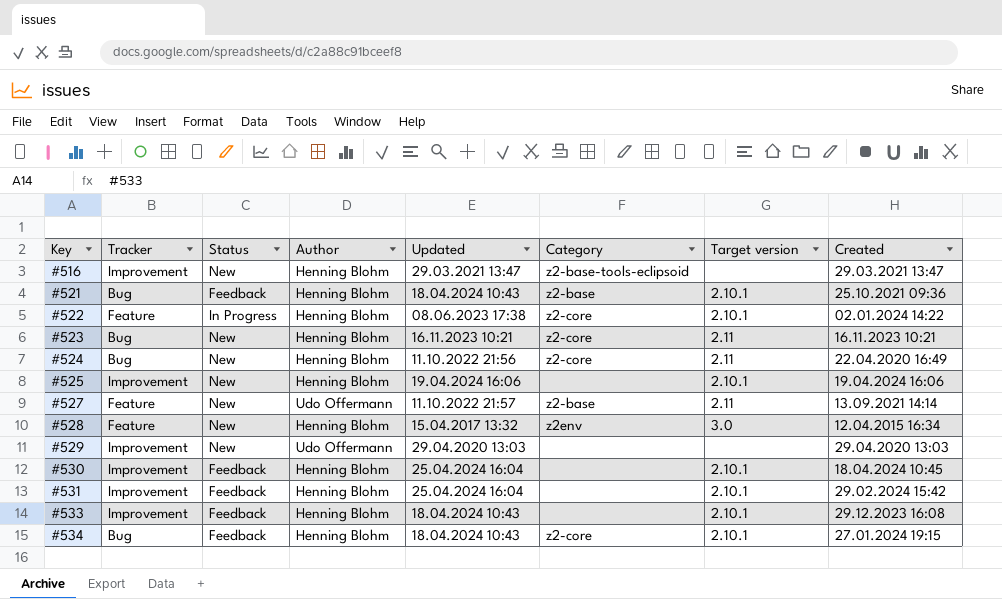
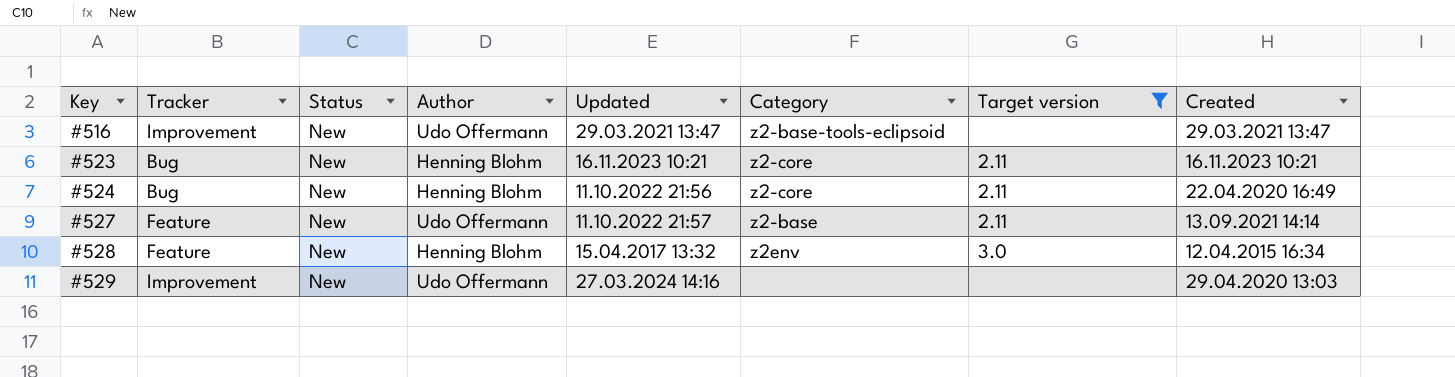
filter: none -> Target version != 2.10.1
#516 | Author: Henning Blohm -> Udo Offermann
#529 | Updated: 29.04.2020 13:03 -> 27.03.2024 14:16

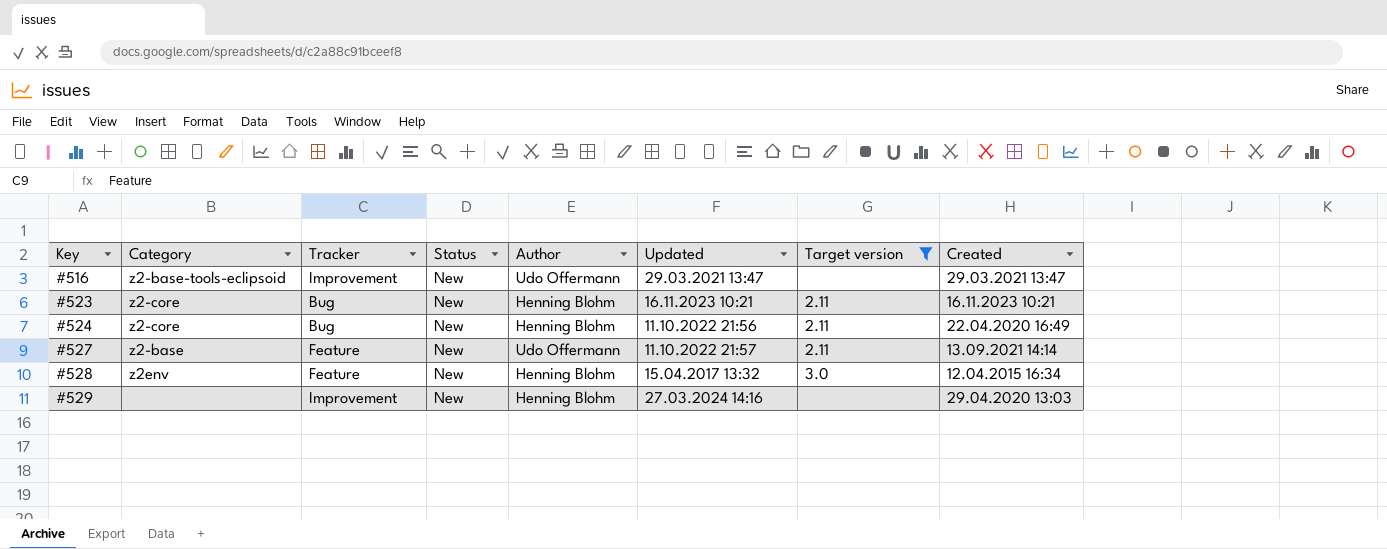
column Category | position: 6 -> 2
#529 | Author: Udo Offermann -> Henning Blohm

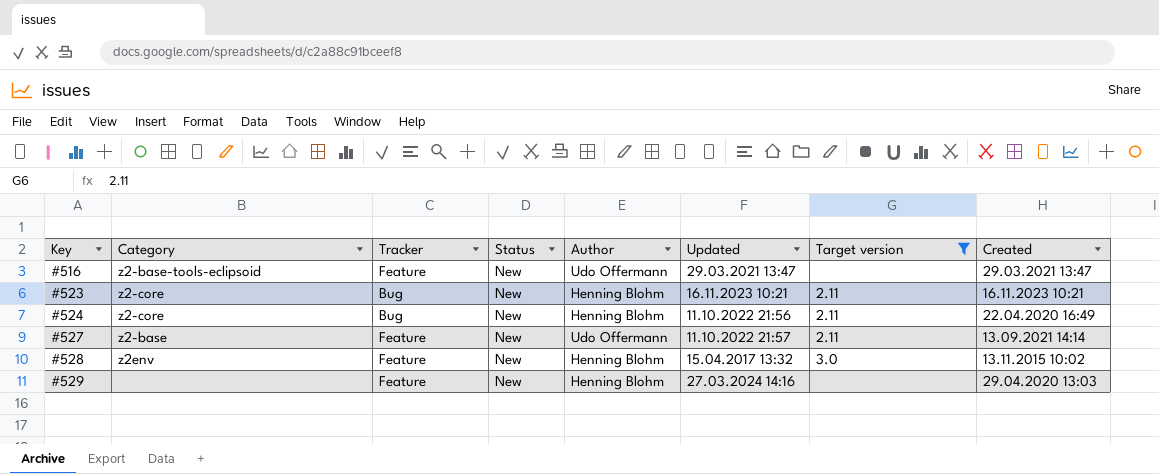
#516 | Tracker: Improvement -> Feature
#528 | Created: 12.04.2015 16:34 -> 13.11.2015 10:02
#529 | Tracker: Improvement -> Feature

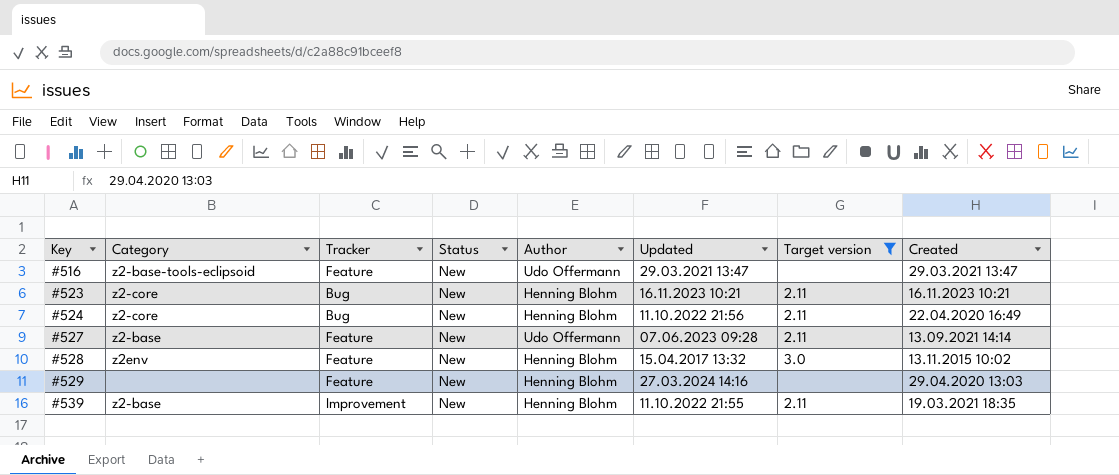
#527 | Updated: 11.10.2022 21:57 -> 07.06.2023 09:28
row #539: none -> z2-base | Improvement | New | Henning Blohm | 11.10.2022 21:55 | 2.11 | 19.03.2021 18:35

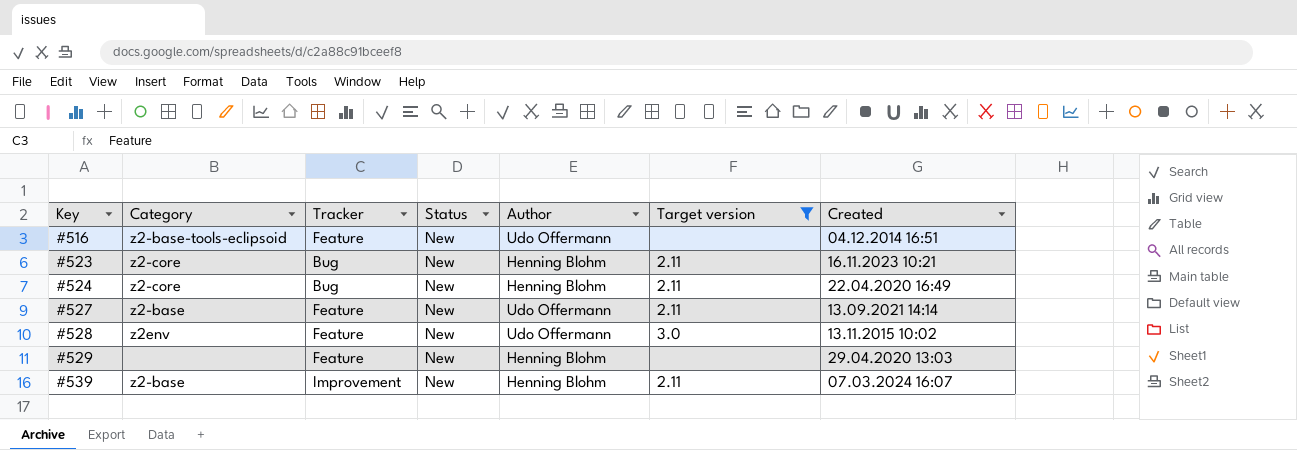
column Updated | position: 6 -> none
#516 | Created: 29.03.2021 13:47 -> 04.12.2014 16:51
#528 | Author: Henning Blohm -> Udo Offermann
#539 | Created: 19.03.2021 18:35 -> 07.03.2024 16:07

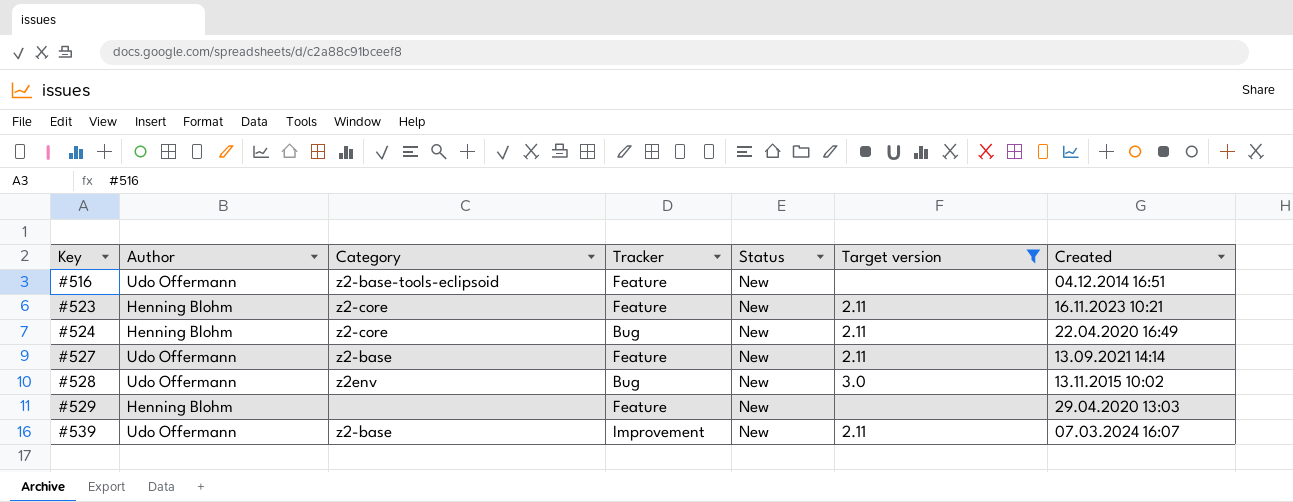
column Author | position: 5 -> 2
#523 | Tracker: Bug -> Feature
#528 | Tracker: Feature -> Bug
#539 | Author: Henning Blohm -> Udo Offermann

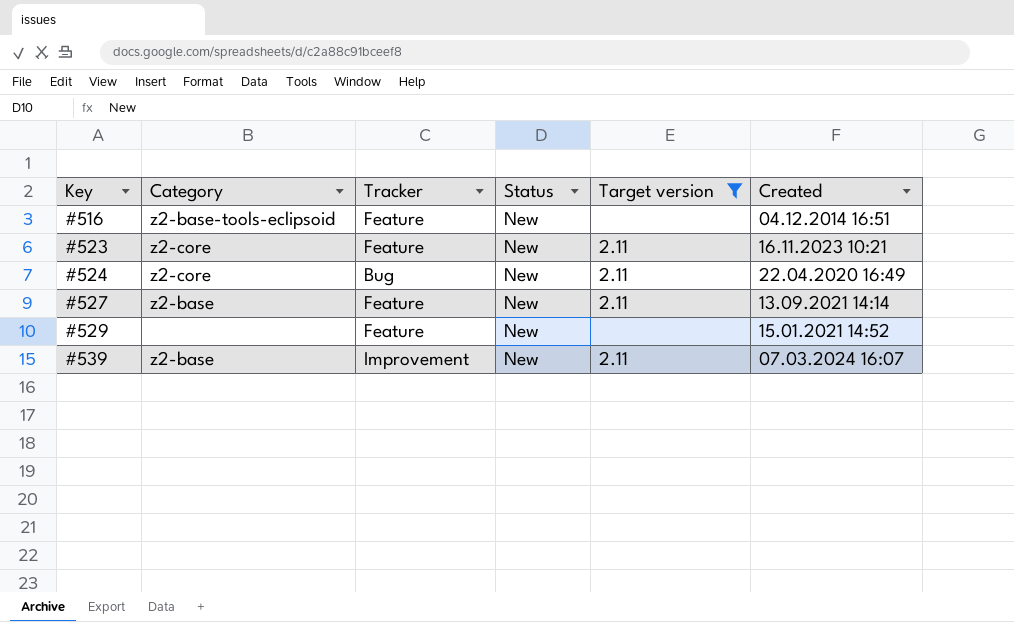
column Author | position: 2 -> none
row #528: Udo Offermann | z2env | Bug | New | 3.0 | 13.11.2015 10:02 -> none
#529 | Created: 29.04.2020 13:03 -> 15.01.2021 14:52

